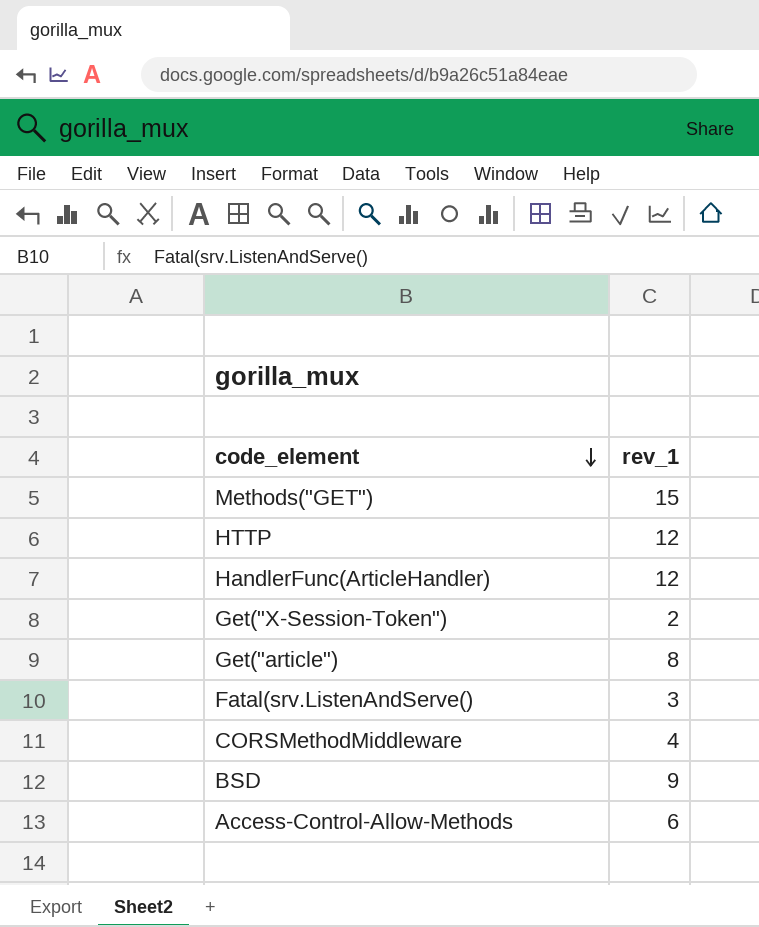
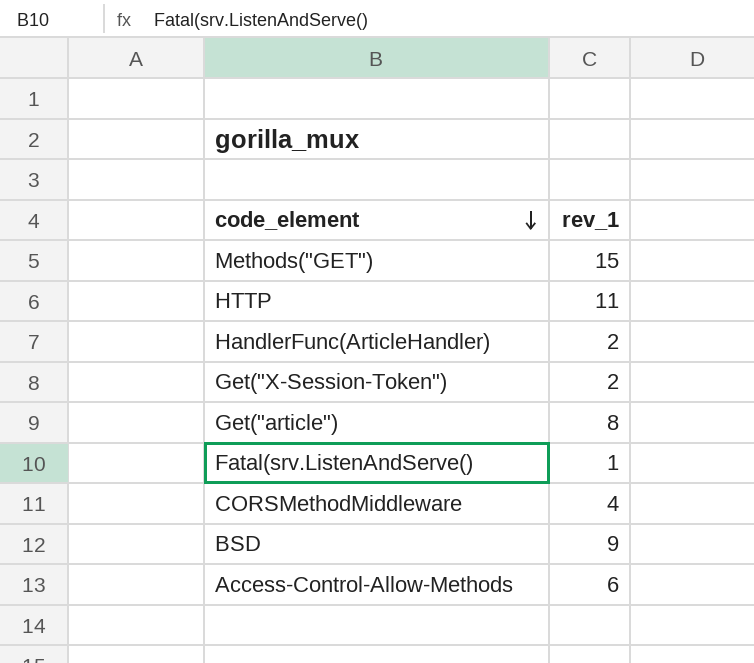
HTTP | rev_1: 12 -> 11
HandlerFunc(ArticleHandler) | rev_1: 12 -> 2
Fatal(srv.ListenAndServe() | rev_1: 3 -> 1

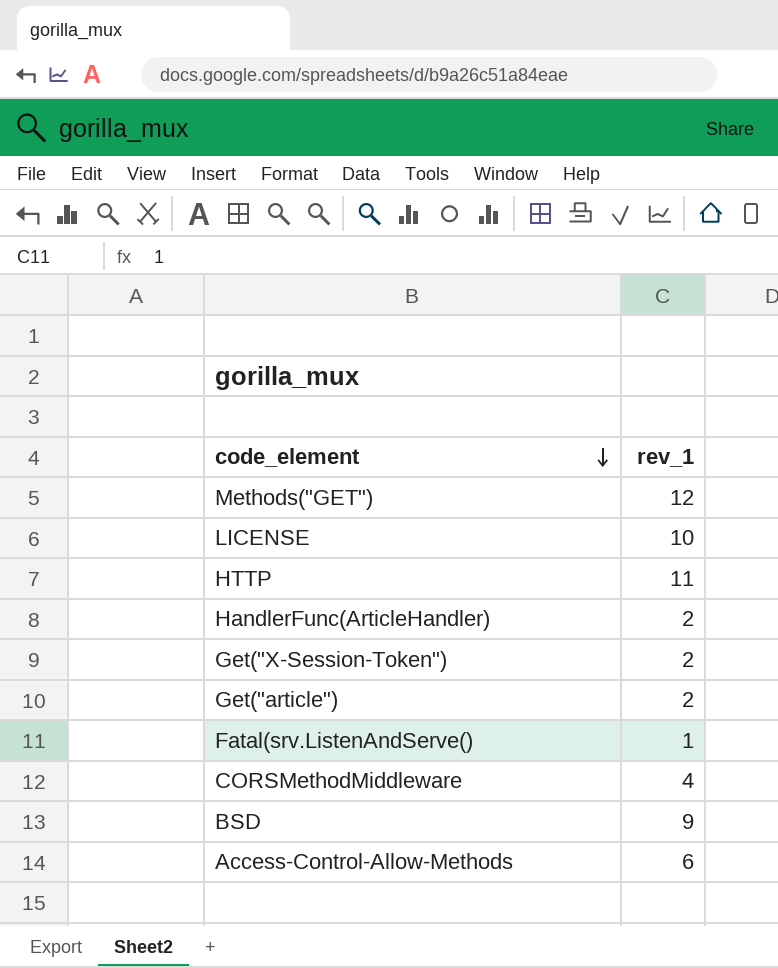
Methods("GET") | rev_1: 15 -> 12
row LICENSE: none -> 10
Get("article") | rev_1: 8 -> 2

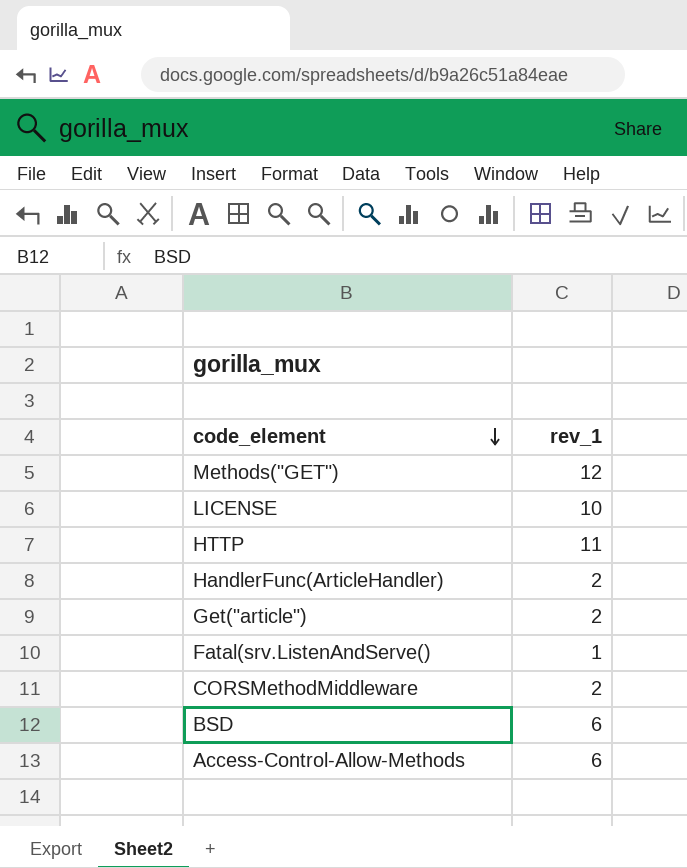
row Get("X-Session-Token"): 2 -> none
CORSMethodMiddleware | rev_1: 4 -> 2
BSD | rev_1: 9 -> 6

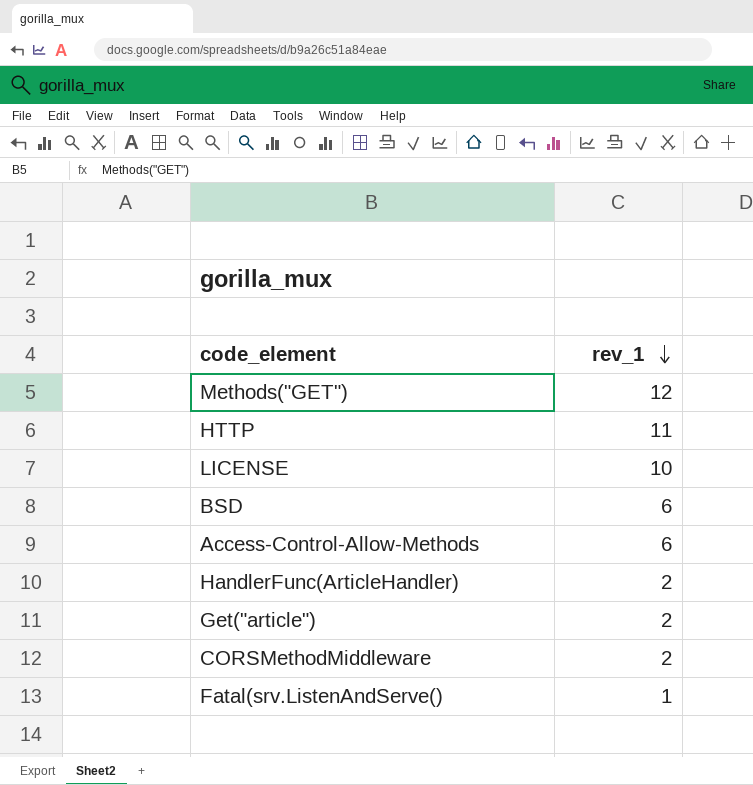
row order: code_element descending -> rev_1 descending

